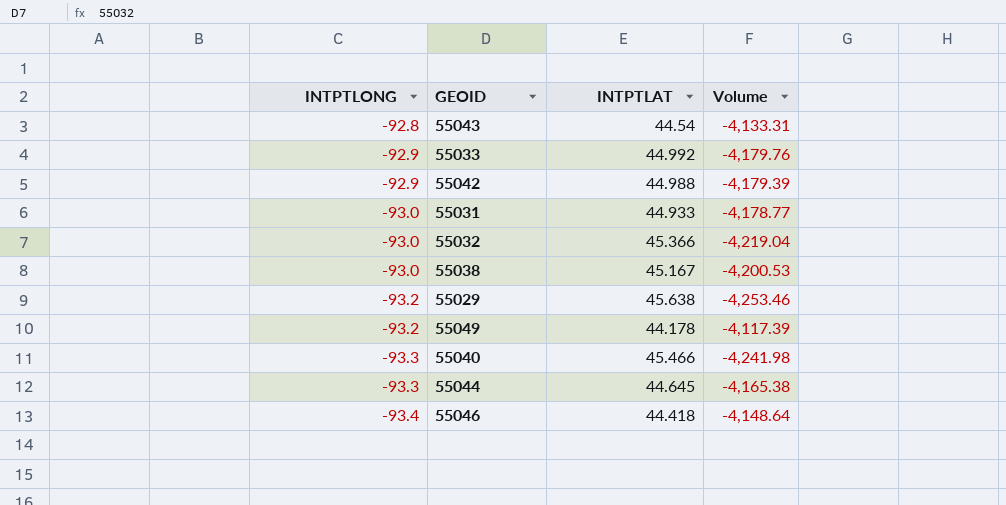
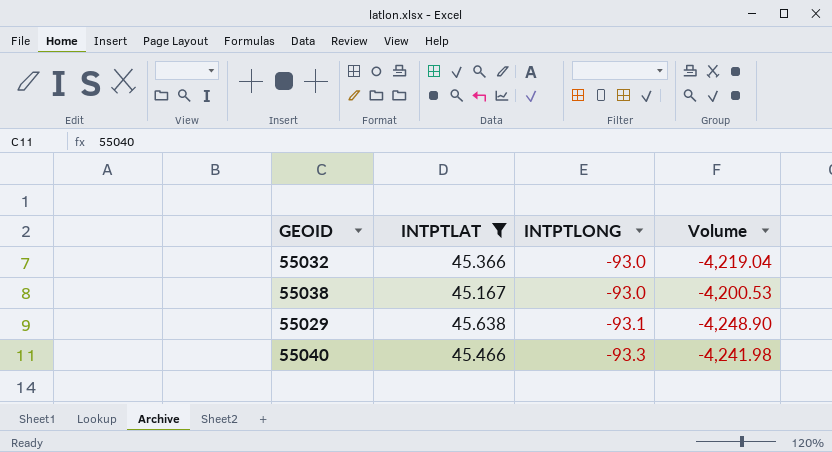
filter: none -> INTPTLAT >= 45.167
column INTPTLONG | position: 1 -> 3
55029 | INTPTLONG: -93.2 -> -93.1
55029 | Volume: -4,253.46 -> -4,248.90

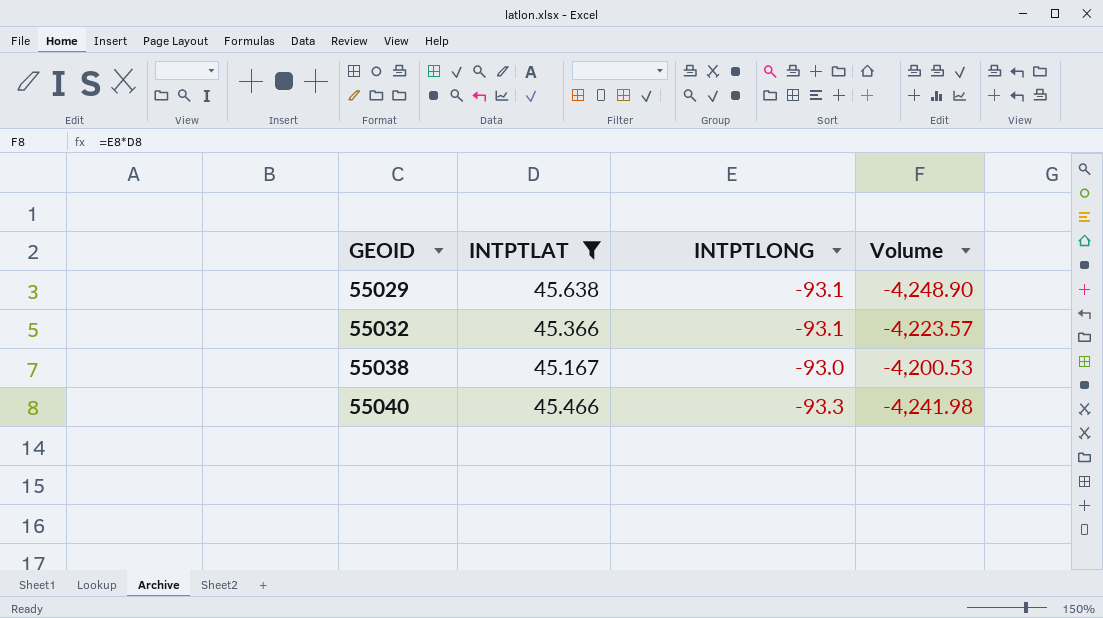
row order: INTPTLONG descending -> GEOID ascending
55032 | INTPTLONG: -93.0 -> -93.1
55032 | Volume: -4,219.04 -> -4,223.57

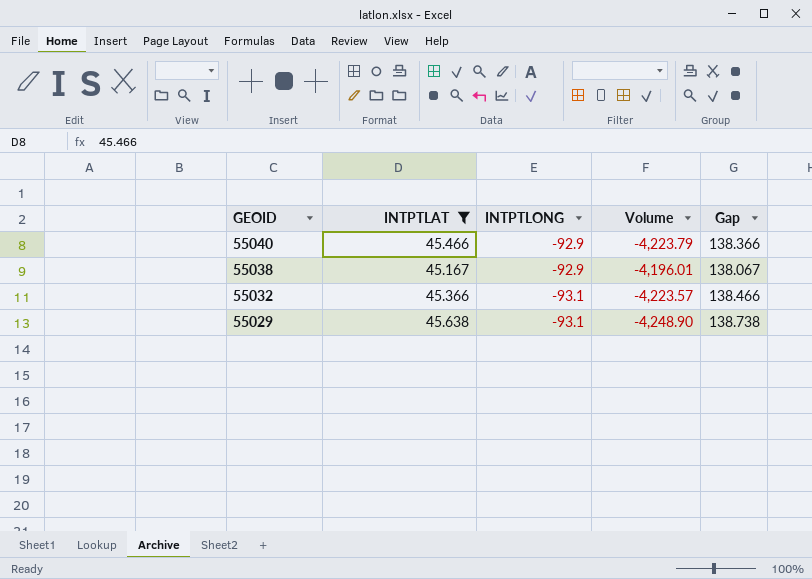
row order: GEOID ascending -> GEOID descending
column Gap | formula: none -> [INTPTLAT] - [INTPTLONG]
55040 | INTPTLONG: -93.3 -> -92.9
55040 | Volume: -4,241.98 -> -4,223.79
55038 | INTPTLONG: -93.0 -> -92.9
55038 | Volume: -4,200.53 -> -4,196.01

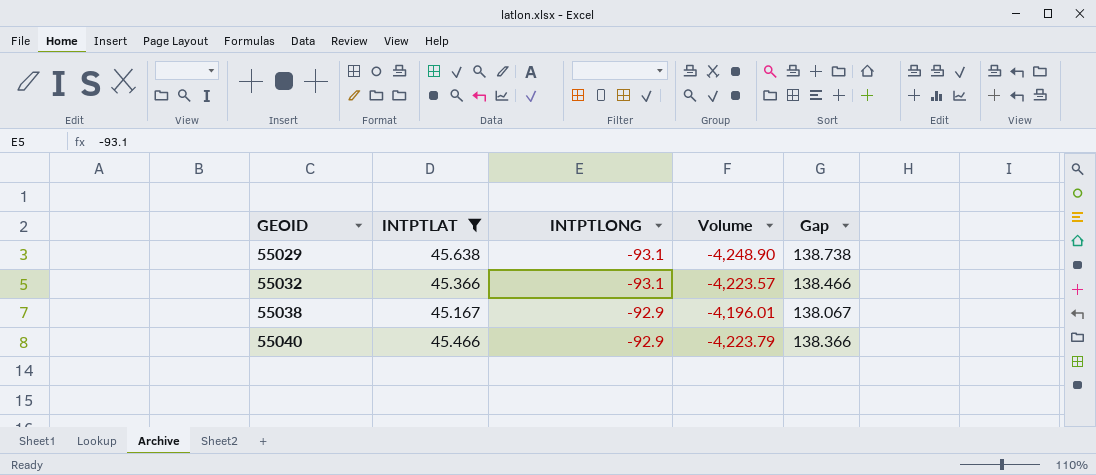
row order: GEOID descending -> GEOID ascending

